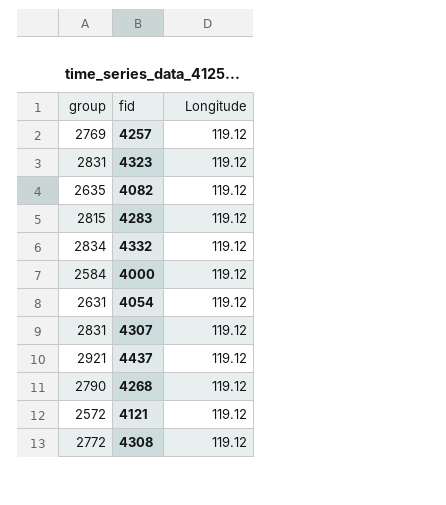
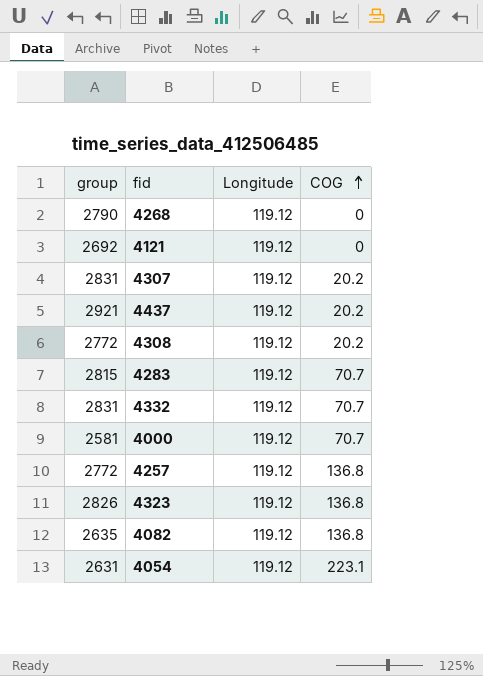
row order: none -> COG ascending
column COG | position: none -> 4
4121 | group: 2572 -> 2692
4332 | group: 2834 -> 2831
4000 | group: 2584 -> 2581
4257 | group: 2769 -> 2772
4323 | group: 2831 -> 2826

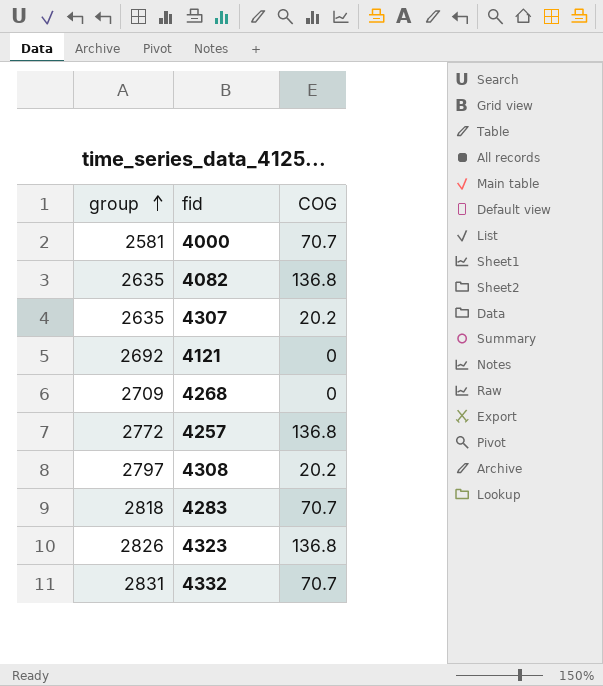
row order: COG ascending -> group ascending
column Longitude | position: 3 -> none
row 4437: 2921 | 119.12 | 20.2 -> none
row 4054: 2631 | 119.12 | 223.1 -> none
4307 | group: 2831 -> 2635
4268 | group: 2790 -> 2709
4308 | group: 2772 -> 2797
4283 | group: 2815 -> 2818

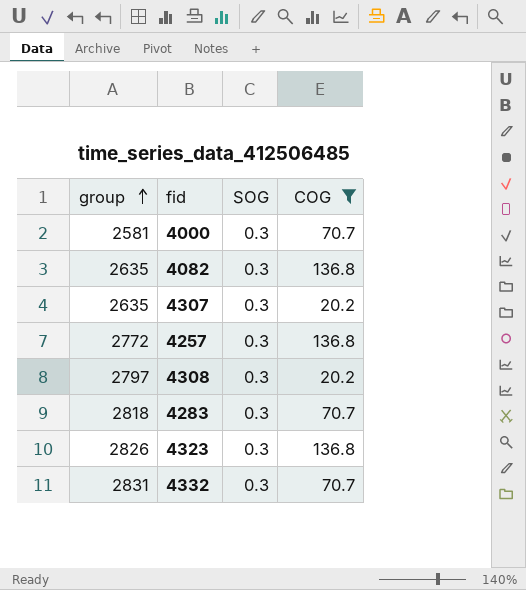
filter: none -> COG != 0
column SOG | position: none -> 3

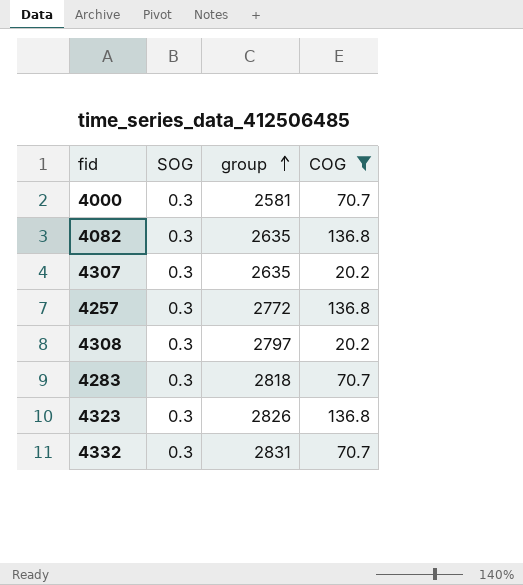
column group | position: 1 -> 3

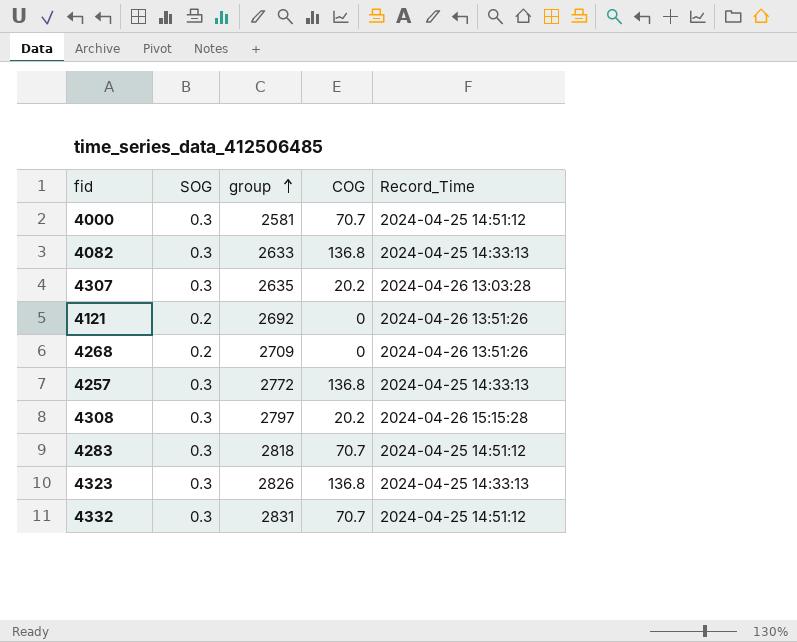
filter: COG != 0 -> none
column Record_Time | position: none -> 5
4082 | group: 2635 -> 2633

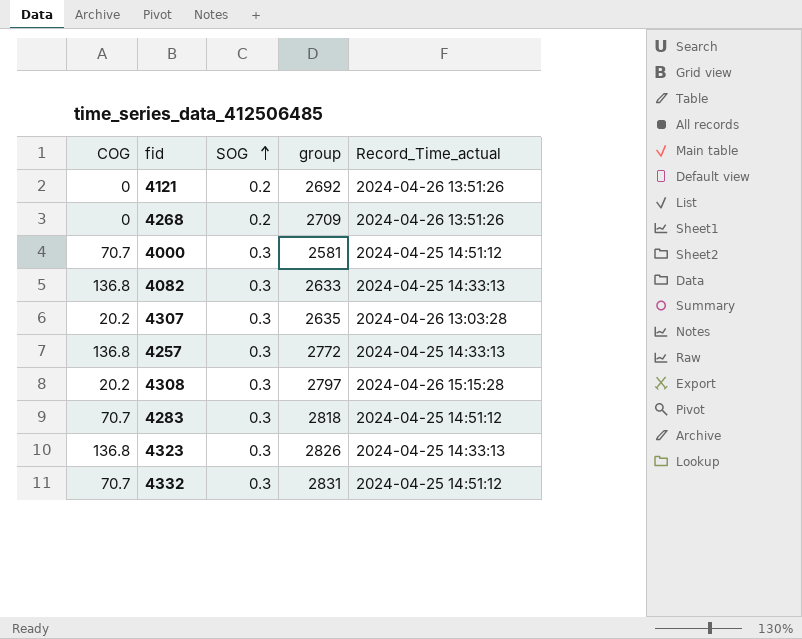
row order: group ascending -> SOG ascending
column COG | position: 4 -> 1
column name: Record_Time -> Record_Time_actual

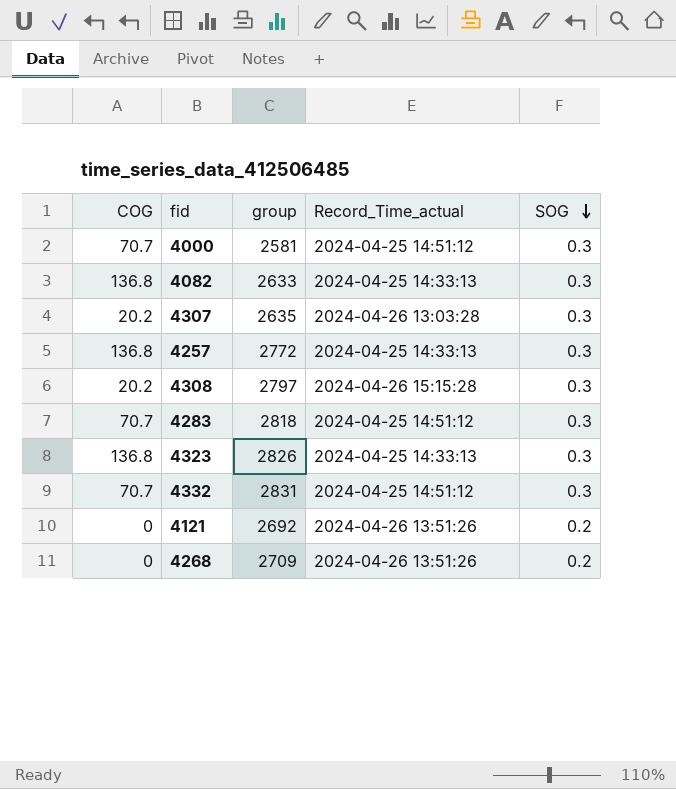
row order: SOG ascending -> SOG descending
column SOG | position: 3 -> 5

